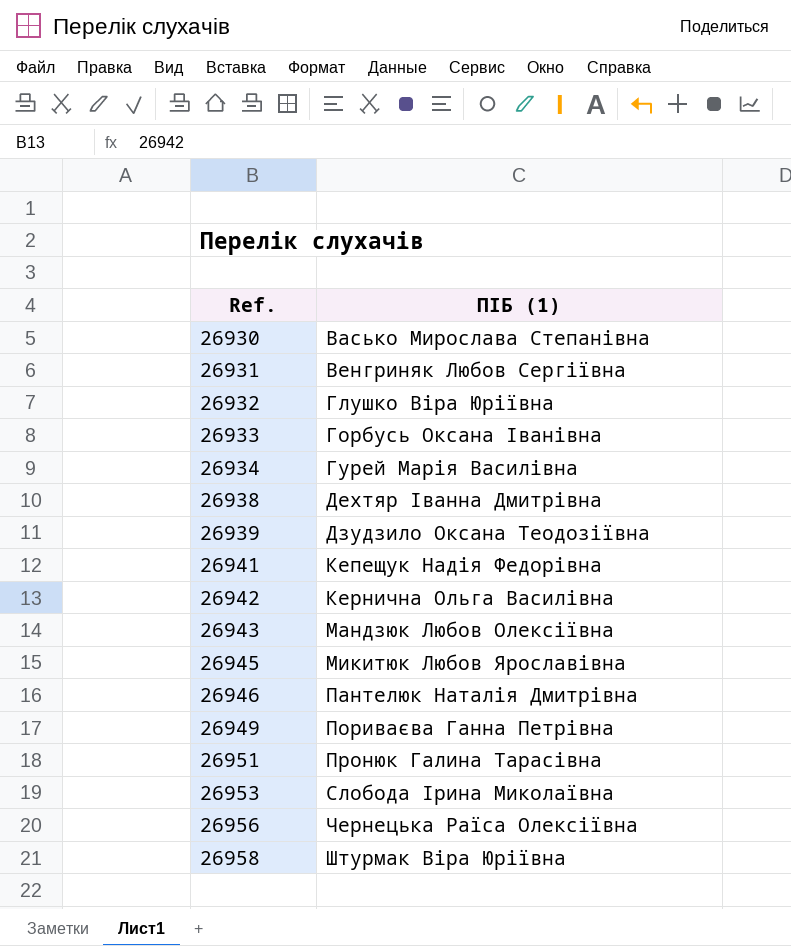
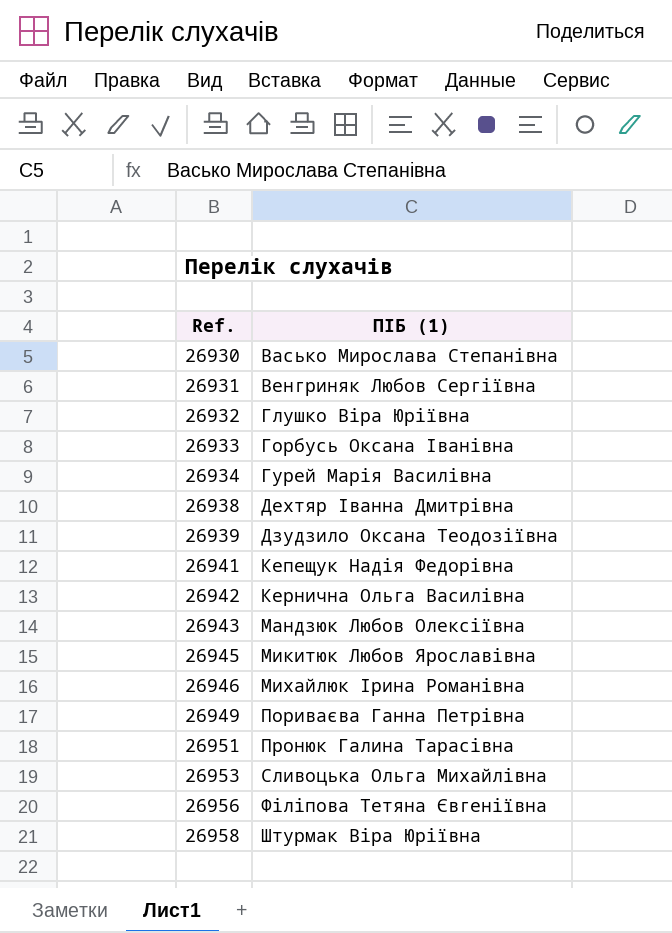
26946 | ПІБ (1): Пантелюк Наталія Дмитрівна -> Михайлюк Ірина Романівна
26953 | ПІБ (1): Слобода Ірина Миколаївна -> Сливоцька Ольга Михайлівна
26956 | ПІБ (1): Чернецька Раїса Олексіївна -> Філіпова Тетяна Євгеніївна

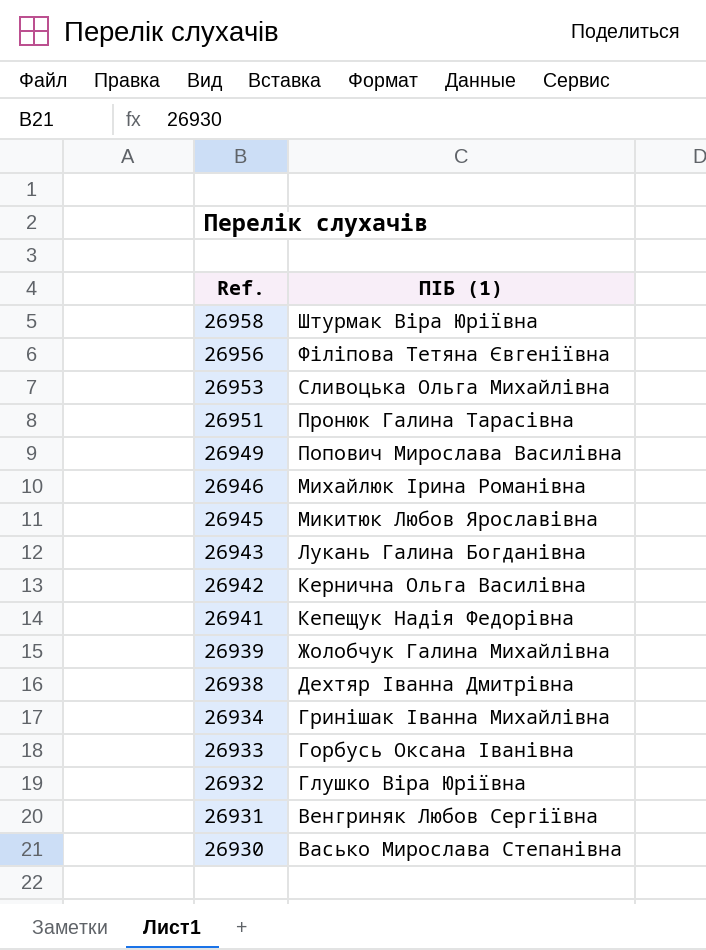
row order: Ref. ascending -> Ref. descending
26949 | ПІБ (1): Пориваєва Ганна Петрівна -> Попович Мирослава Василівна
26943 | ПІБ (1): Мандзюк Любов Олексіївна -> Лукань Галина Богданівна
26939 | ПІБ (1): Дзудзило Оксана Теодозіївна -> Жолобчук Галина Михайлівна
26934 | ПІБ (1): Гурей Марія Василівна -> Гринішак Іванна Михайлівна

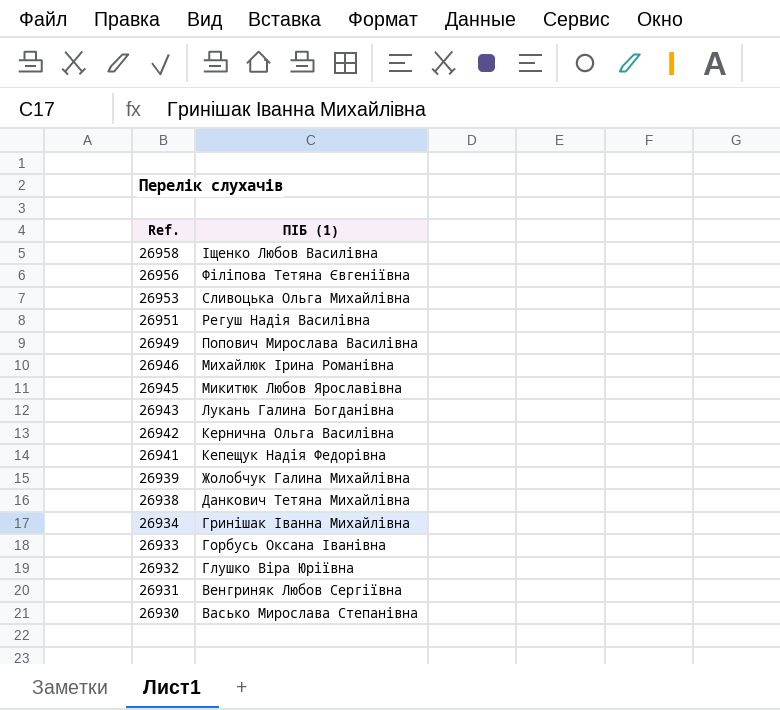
26958 | ПІБ (1): Штурмак Віра Юріївна -> Іщенко Любов Василівна
26951 | ПІБ (1): Пронюк Галина Тарасівна -> Регуш Надія Василівна
26938 | ПІБ (1): Дехтяр Іванна Дмитрівна -> Данкович Тетяна Михайлівна

